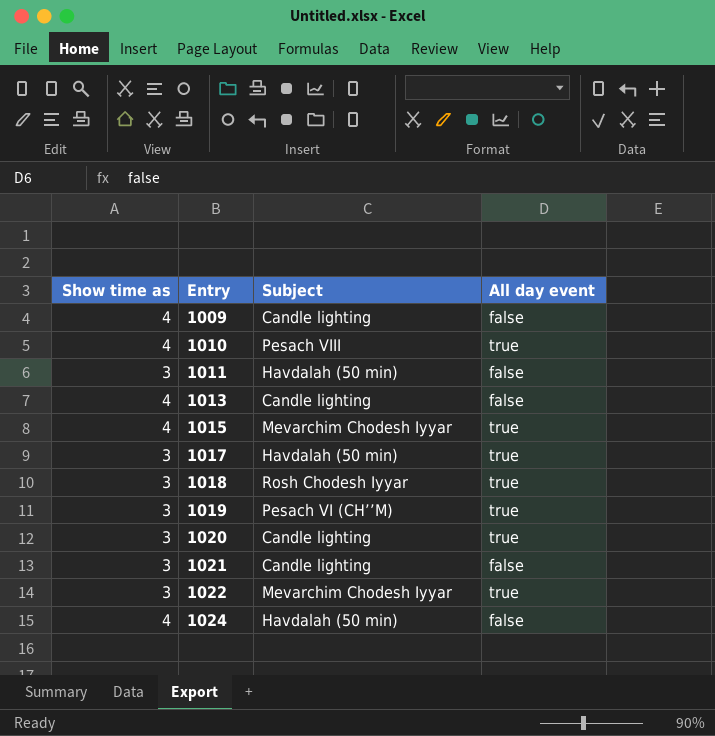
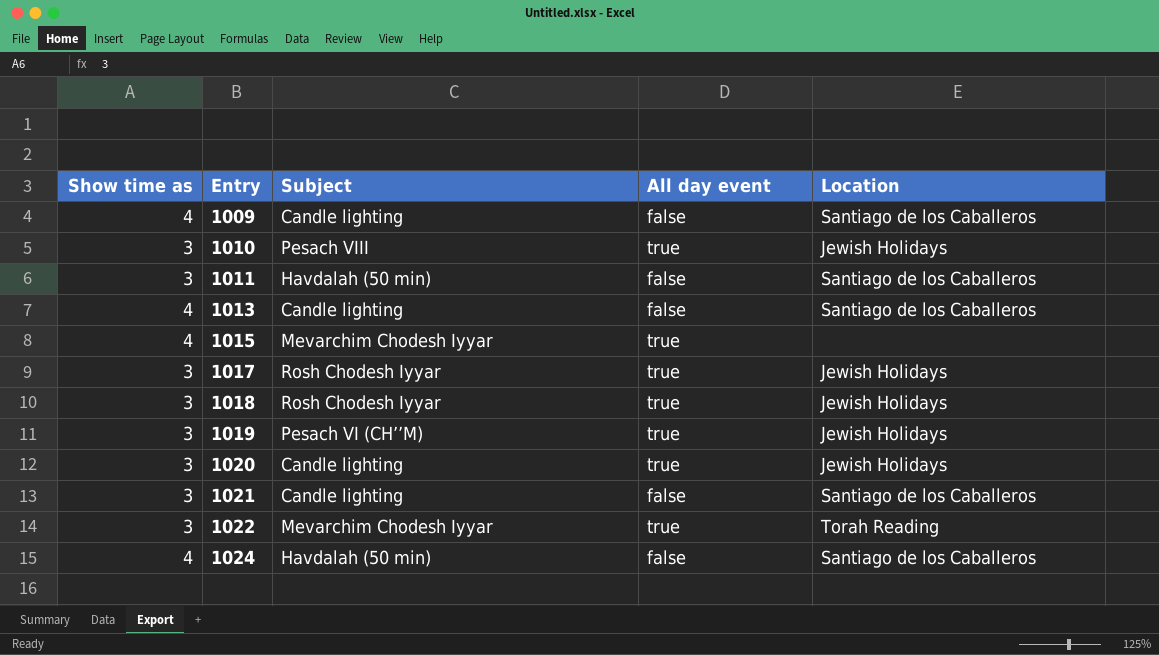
column Location | position: none -> 5
1010 | Show time as: 4 -> 3
1017 | Subject: Havdalah (50 min) -> Rosh Chodesh Iyyar

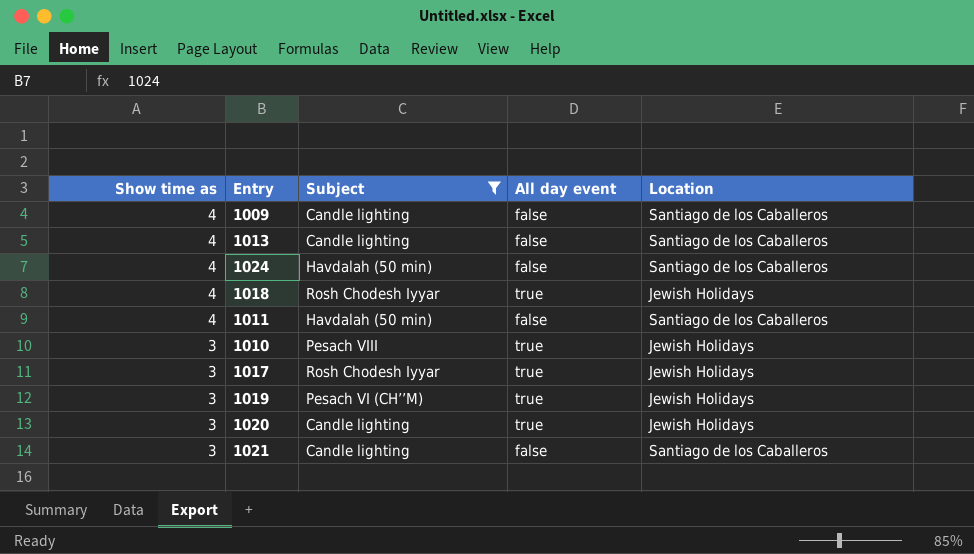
filter: none -> Subject != Mevarchim Chodesh Iyyar
row order: Entry ascending -> Show time as descending
1018 | Show time as: 3 -> 4
1011 | Show time as: 3 -> 4

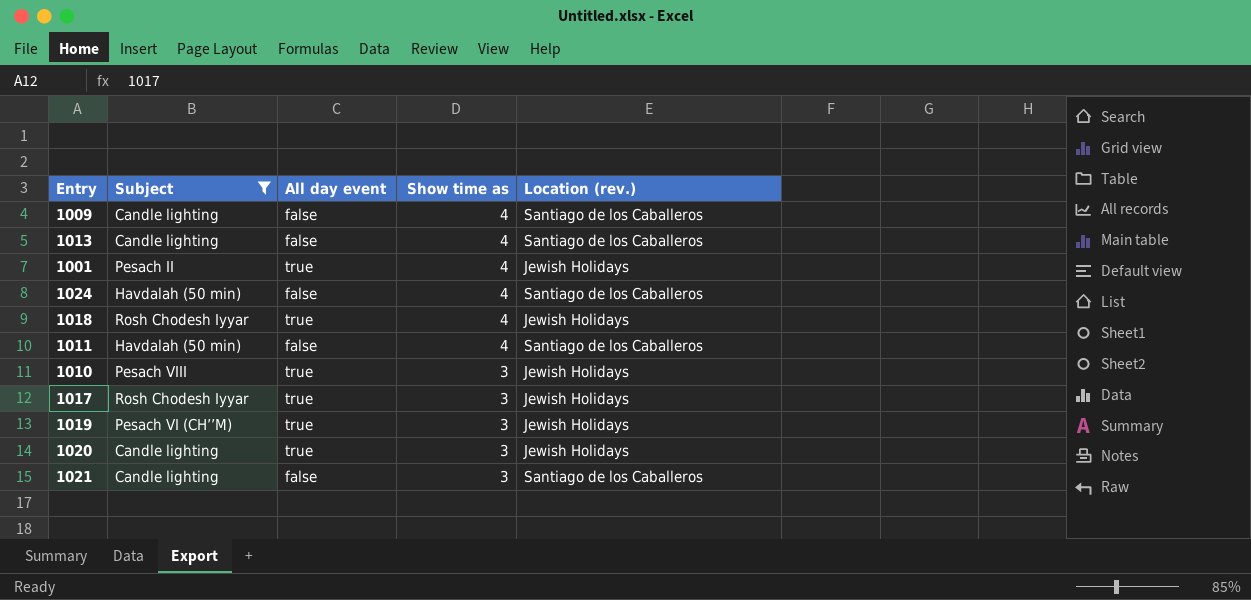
column Show time as | position: 1 -> 4
column name: Location -> Location (rev.)
row 1001: none -> Pesach II | true | 4 | Jewish Holidays

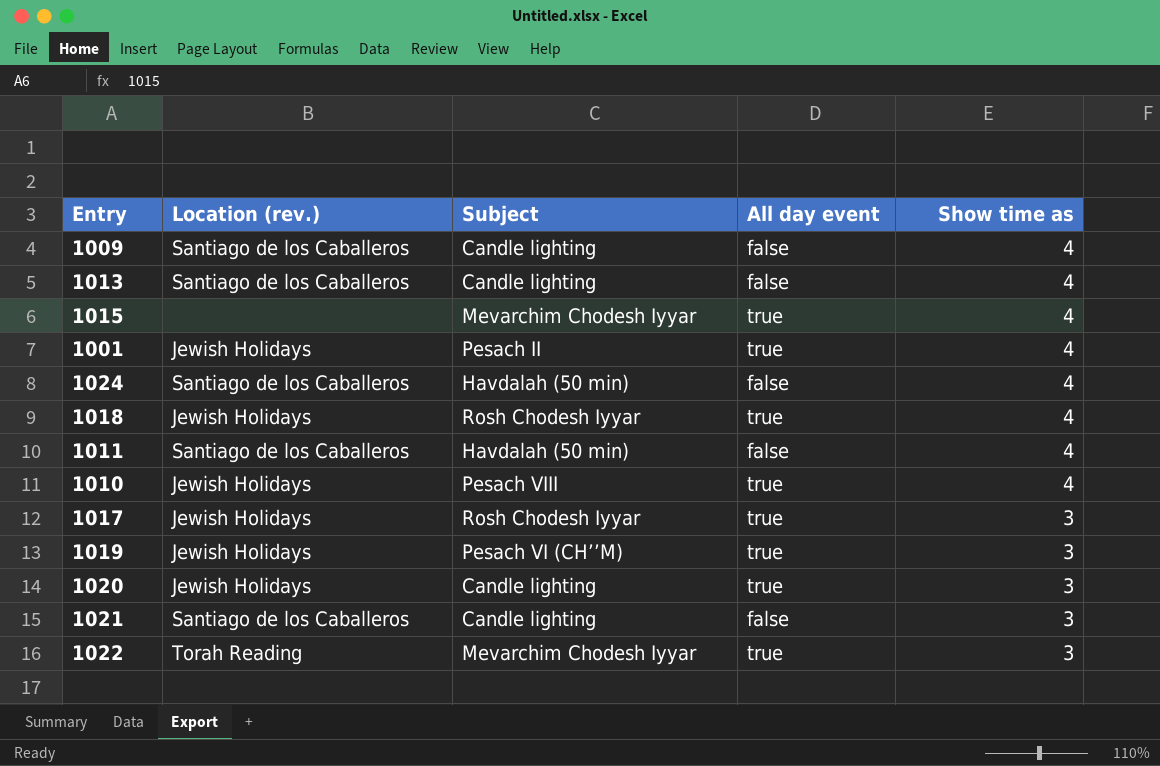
filter: Subject != Mevarchim Chodesh Iyyar -> none
column Location (rev.) | position: 5 -> 2
1010 | Show time as: 3 -> 4

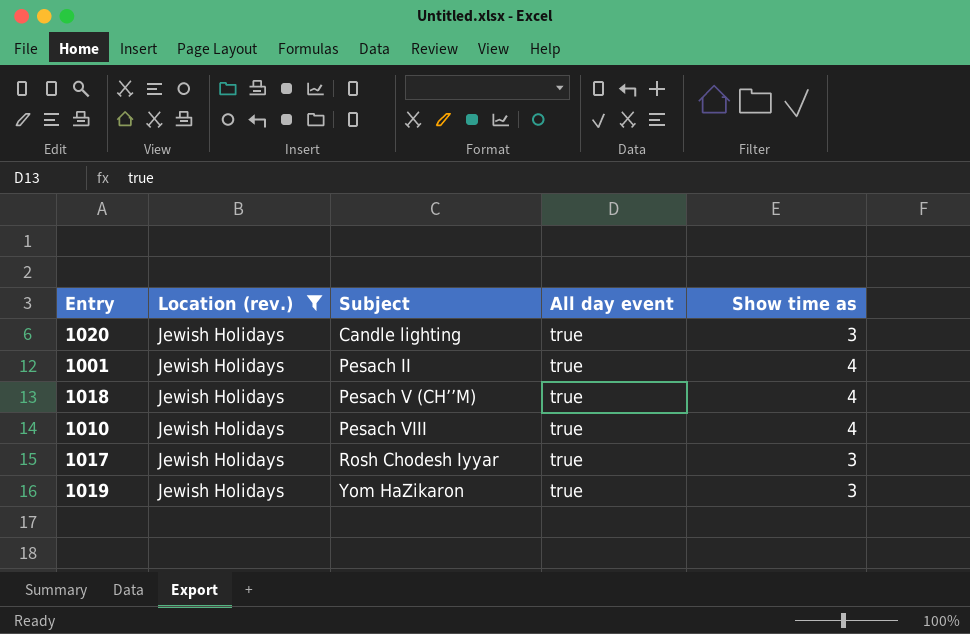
filter: none -> Location (rev.) = Jewish Holidays
row order: Show time as descending -> Subject ascending
1018 | Subject: Rosh Chodesh Iyyar -> Pesach V (CH’’M)
1019 | Subject: Pesach VI (CH’’M) -> Yom HaZikaron

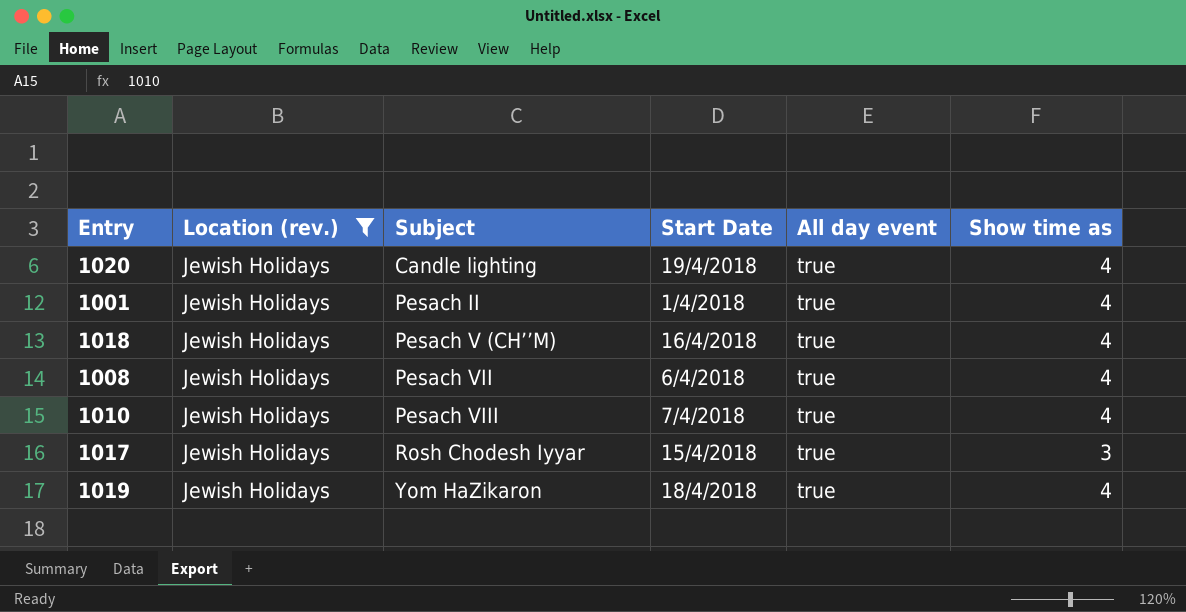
column Start Date | position: none -> 4
1020 | Show time as: 3 -> 4
row 1008: none -> Jewish Holidays | Pesach VII | 6/4/2018 | true | 4
1019 | Show time as: 3 -> 4

